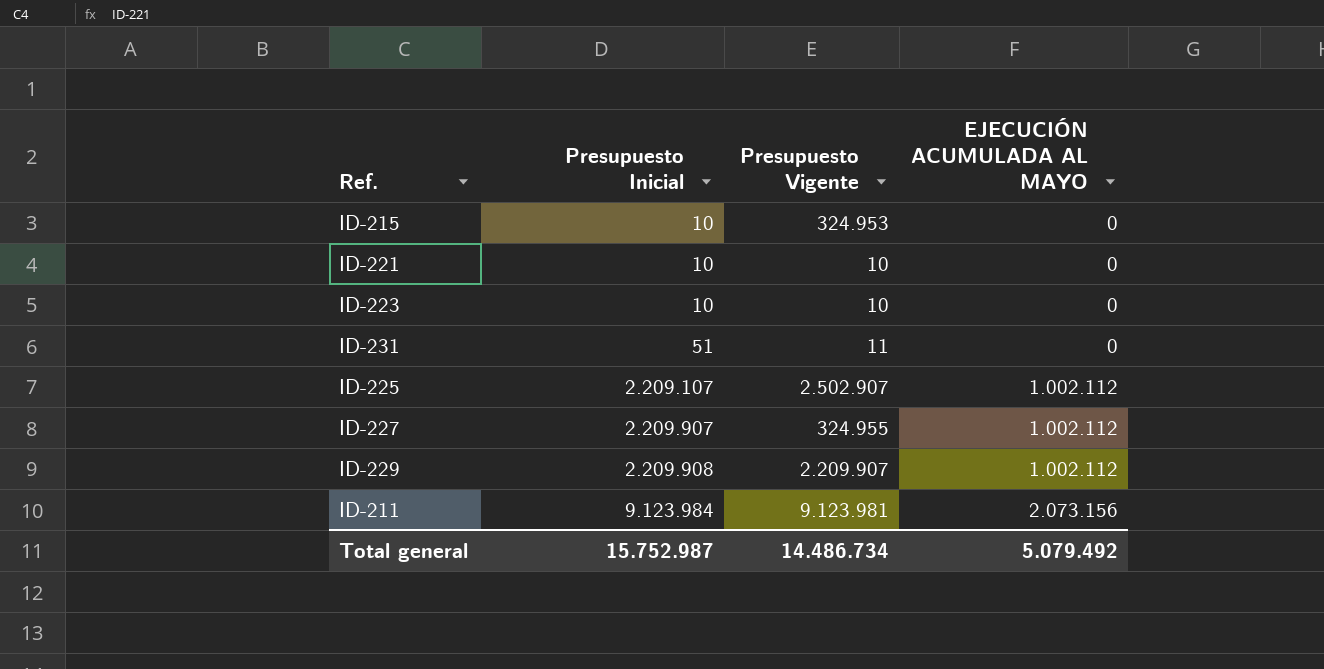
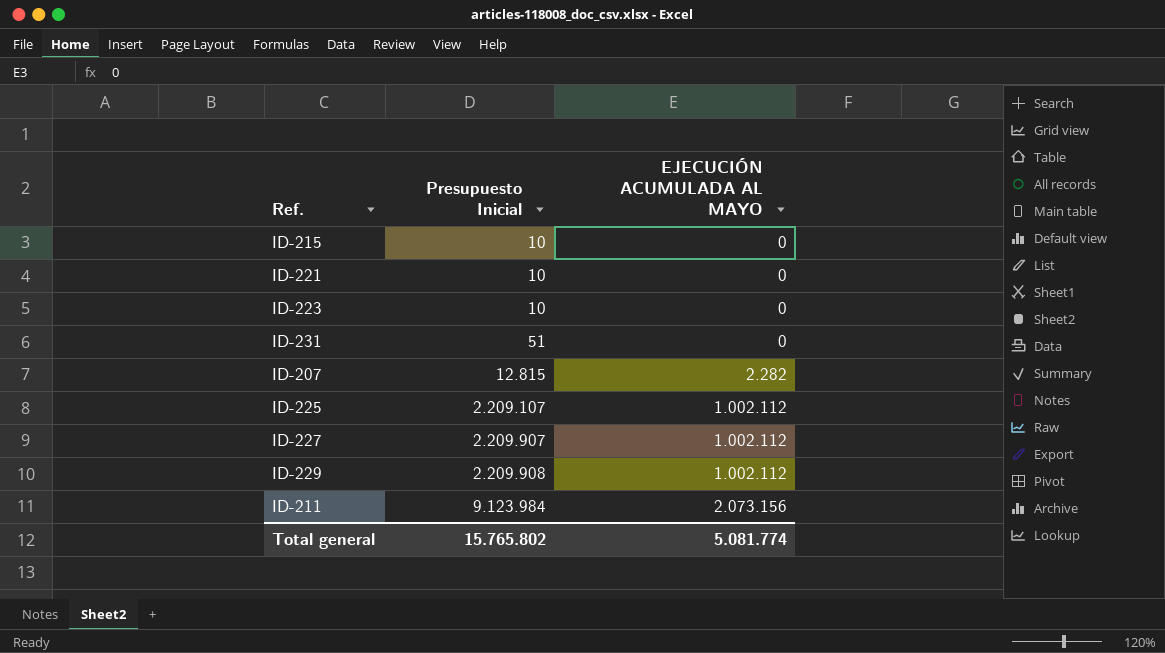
column Presupuesto Vigente | position: 3 -> none
row ID-207: none -> 12.815 | 2.282
Total general | Presupuesto Inicial: 15.752.987 -> 15.765.802
Total general | EJECUCIÓN ACUMULADA AL MAYO: 5.079.492 -> 5.081.774

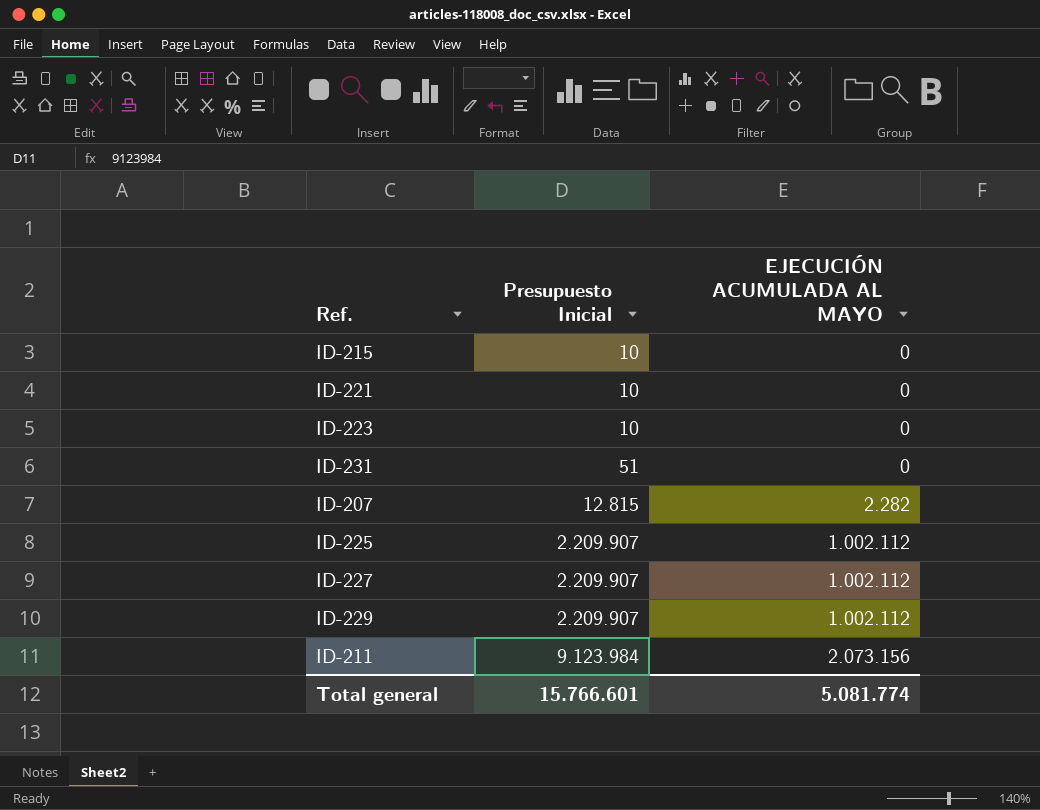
ID-225 | Presupuesto Inicial: 2.209.107 -> 2.209.907
ID-229 | Presupuesto Inicial: 2.209.908 -> 2.209.907
Total general | Presupuesto Inicial: 15.765.802 -> 15.766.601

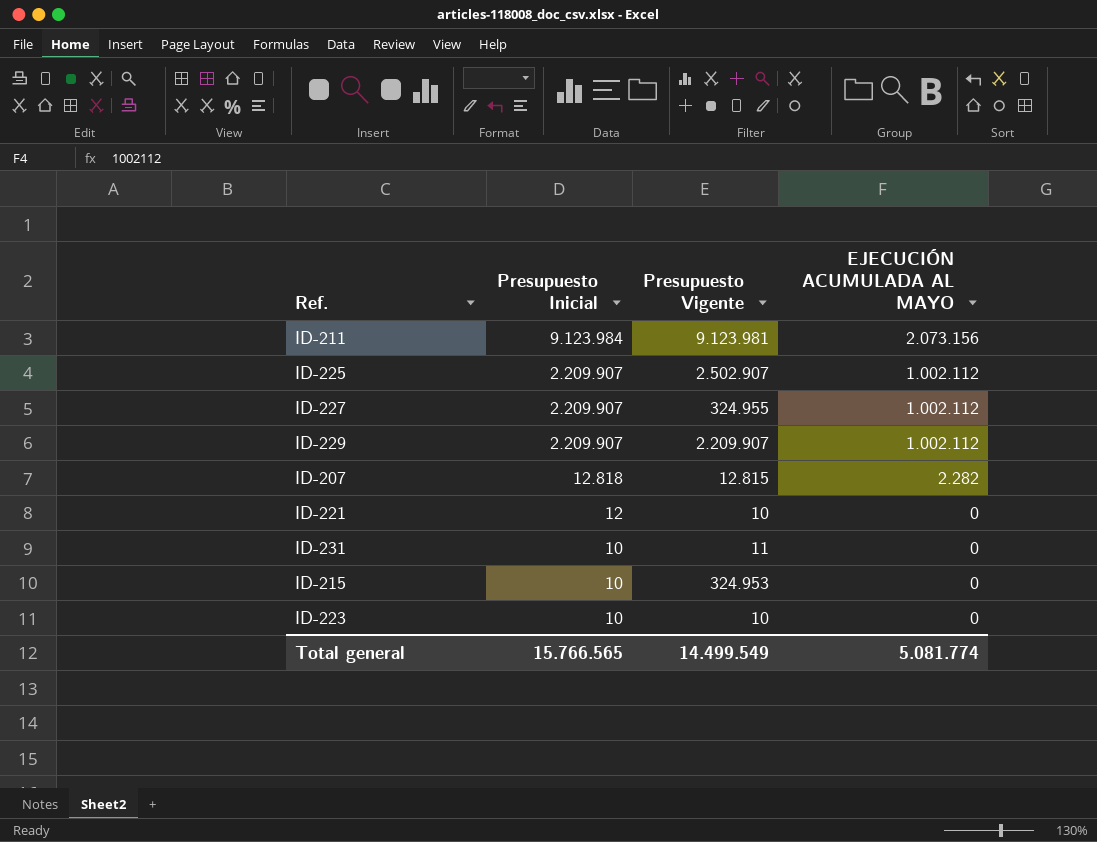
row order: Presupuesto Inicial ascending -> Presupuesto Inicial descending
column Presupuesto Vigente | position: none -> 3
ID-207 | Presupuesto Inicial: 12.815 -> 12.818
ID-221 | Presupuesto Inicial: 10 -> 12
ID-231 | Presupuesto Inicial: 51 -> 10
Total general | Presupuesto Inicial: 15.766.601 -> 15.766.565

